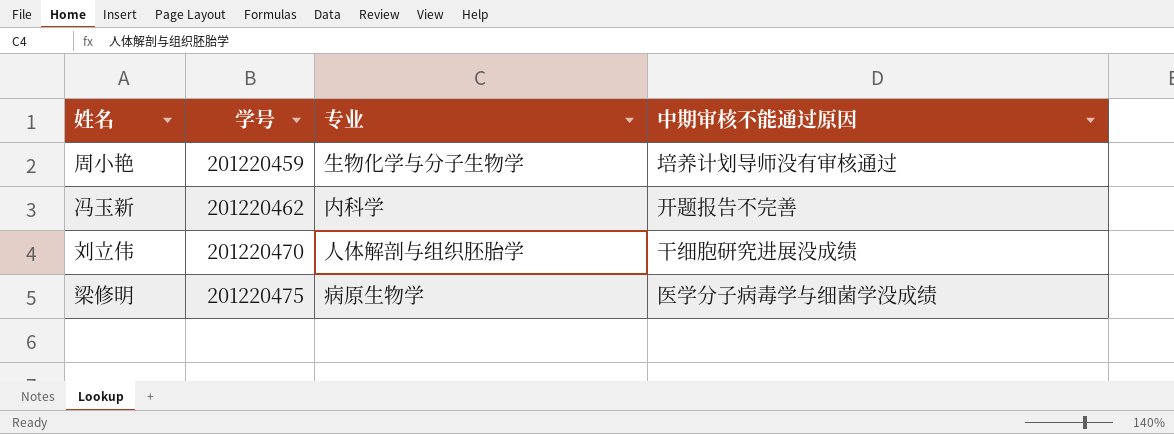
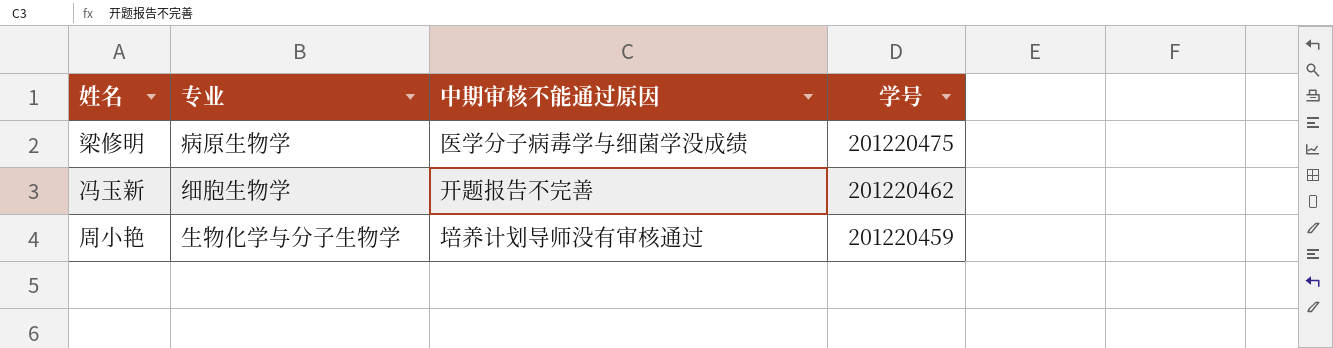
row order: 学号 ascending -> 学号 descending
column 学号 | position: 2 -> 4
row 刘立伟: 201220470 | 人体解剖与组织胚胎学 | 干细胞研究进展没成绩 -> none
冯玉新 | 专业: 内科学 -> 细胞生物学

